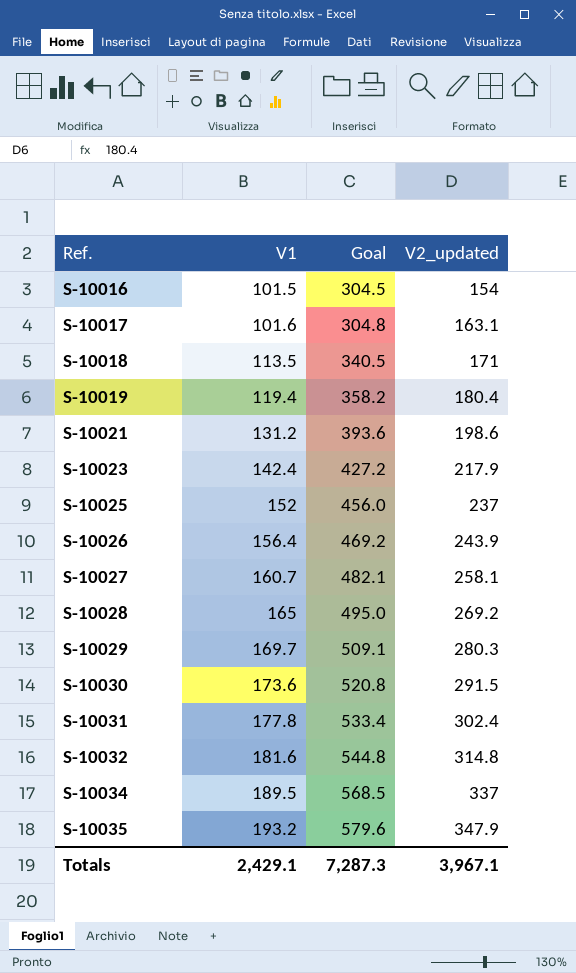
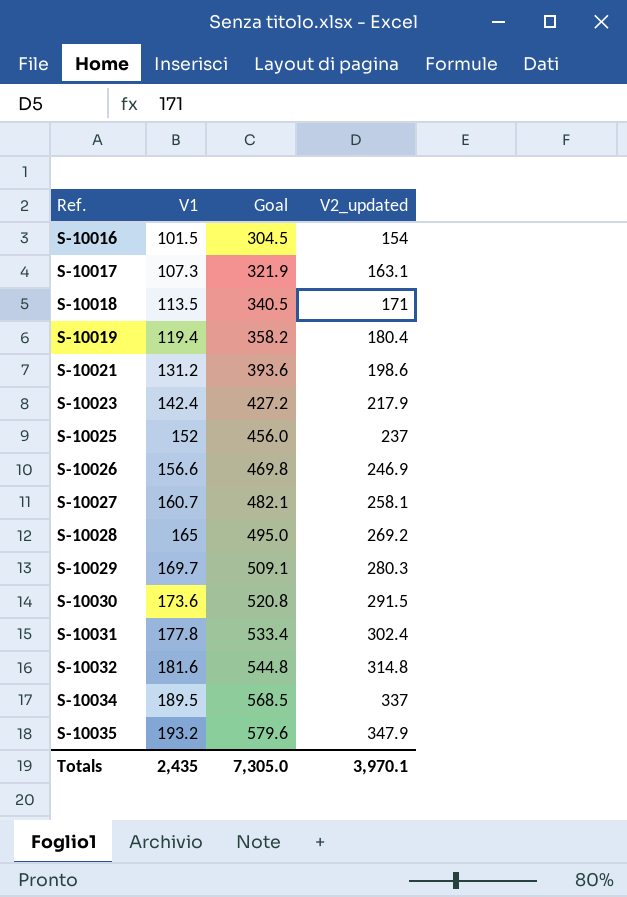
S-10017 | V1: 101.6 -> 107.3
S-10017 | Goal: 304.8 -> 321.9
S-10026 | V1: 156.4 -> 156.6
S-10026 | Goal: 469.2 -> 469.8
S-10026 | V2_updated: 243.9 -> 246.9
Totals | V1: 2,429.1 -> 2,435
Totals | Goal: 7,287.3 -> 7,305.0
Totals | V2_updated: 3,967.1 -> 3,970.1

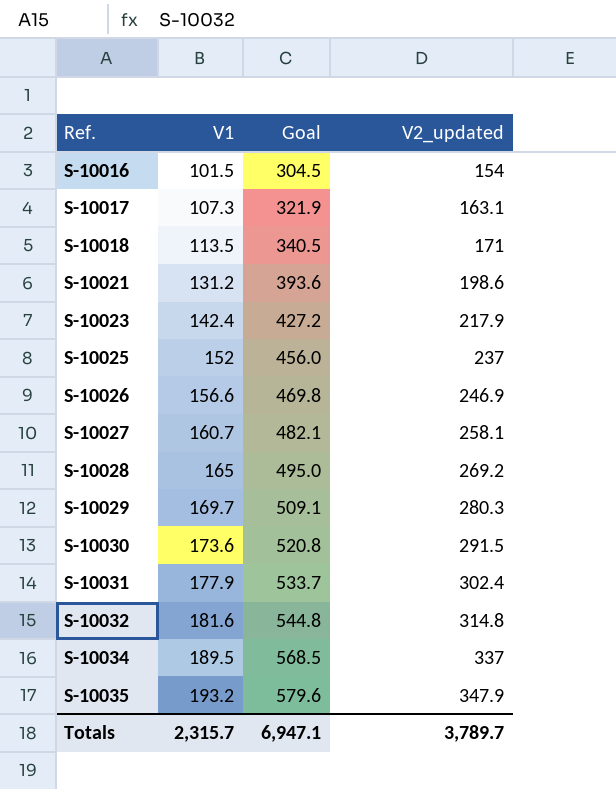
row S-10019: 119.4 | 358.2 | 180.4 -> none
S-10031 | V1: 177.8 -> 177.9
S-10031 | Goal: 533.4 -> 533.7
Totals | V1: 2,435 -> 2,315.7
Totals | Goal: 7,305.0 -> 6,947.1
Totals | V2_updated: 3,970.1 -> 3,789.7

